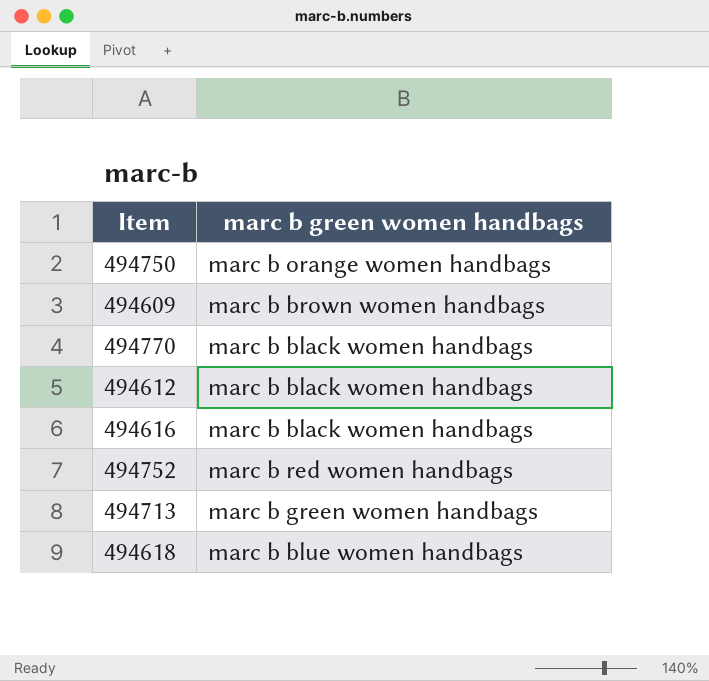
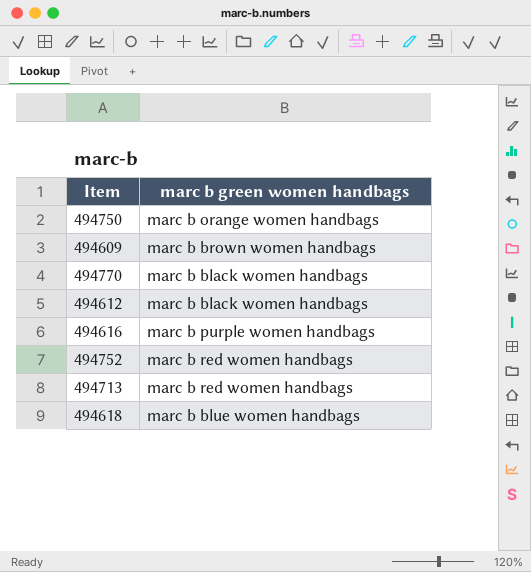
494616 | marc b green women handbags: marc b black women handbags -> marc b purple women handbags
494713 | marc b green women handbags: marc b green women handbags -> marc b red women handbags

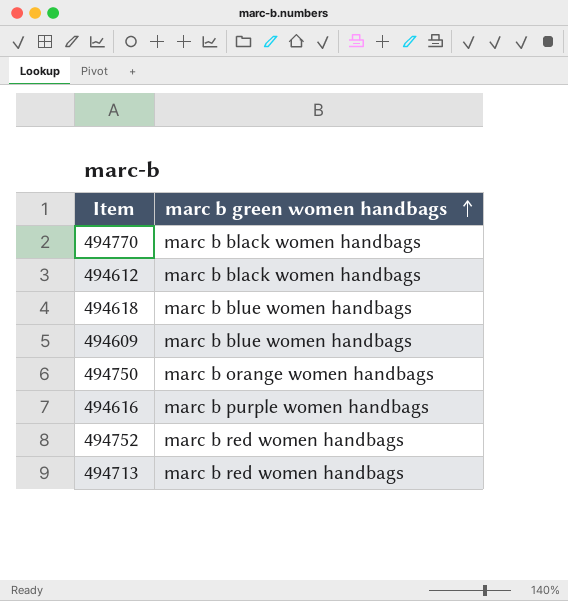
row order: none -> marc b green women handbags ascending
494609 | marc b green women handbags: marc b brown women handbags -> marc b blue women handbags

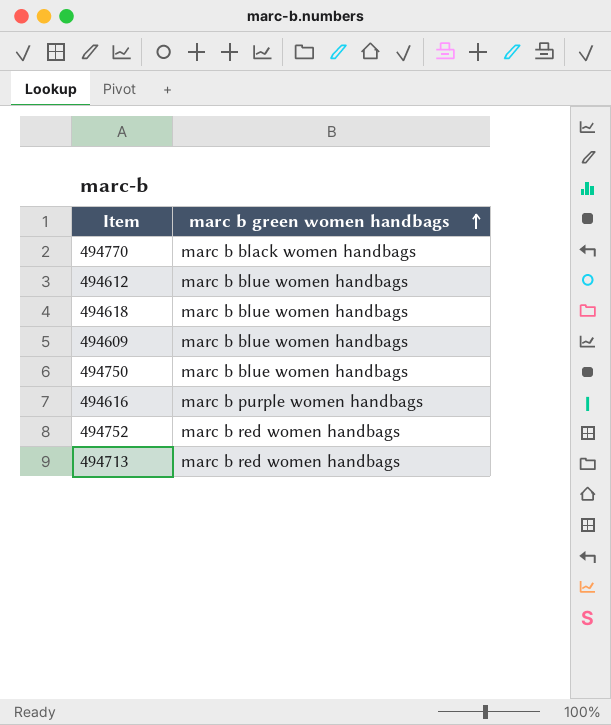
494612 | marc b green women handbags: marc b black women handbags -> marc b blue women handbags
494750 | marc b green women handbags: marc b orange women handbags -> marc b blue women handbags

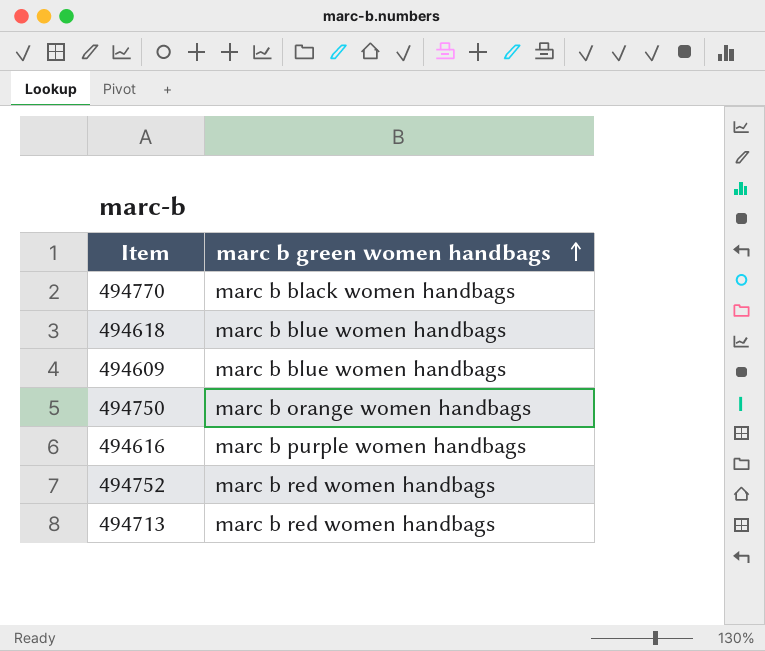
row 494612: marc b blue women handbags -> none
494750 | marc b green women handbags: marc b blue women handbags -> marc b orange women handbags

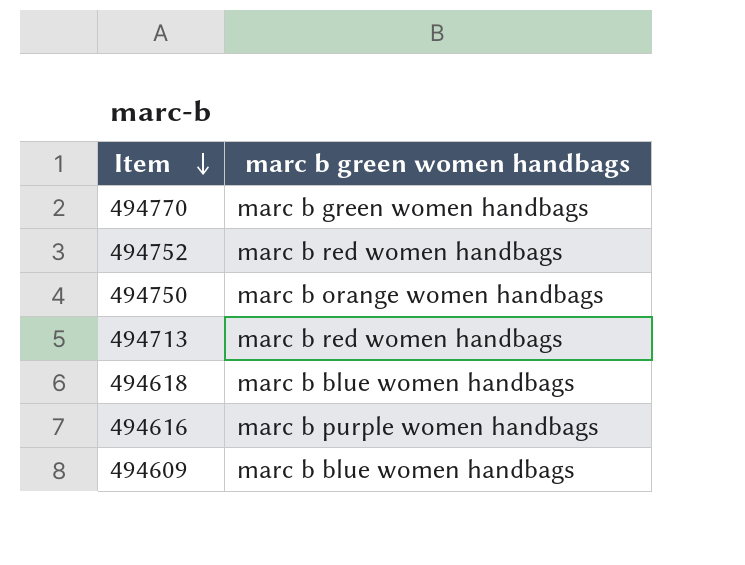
row order: marc b green women handbags ascending -> Item descending
494770 | marc b green women handbags: marc b black women handbags -> marc b green women handbags

